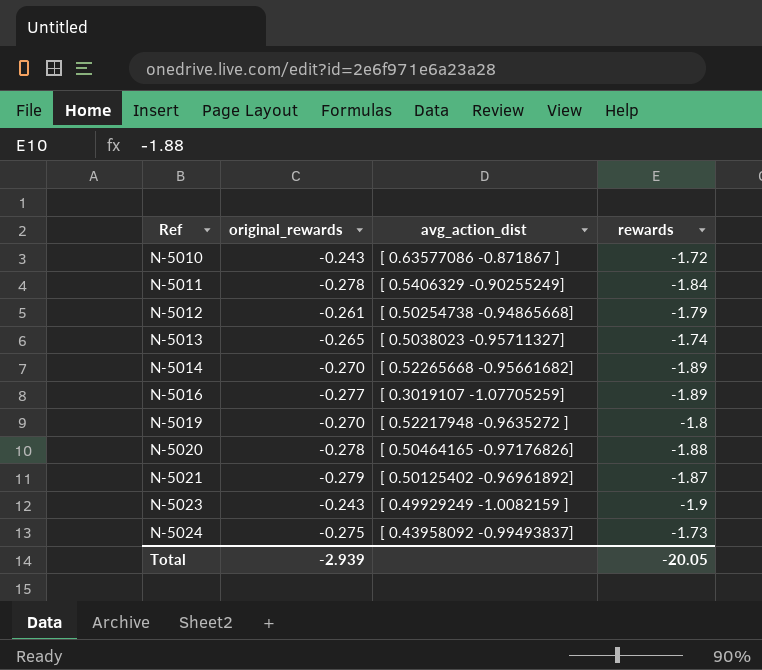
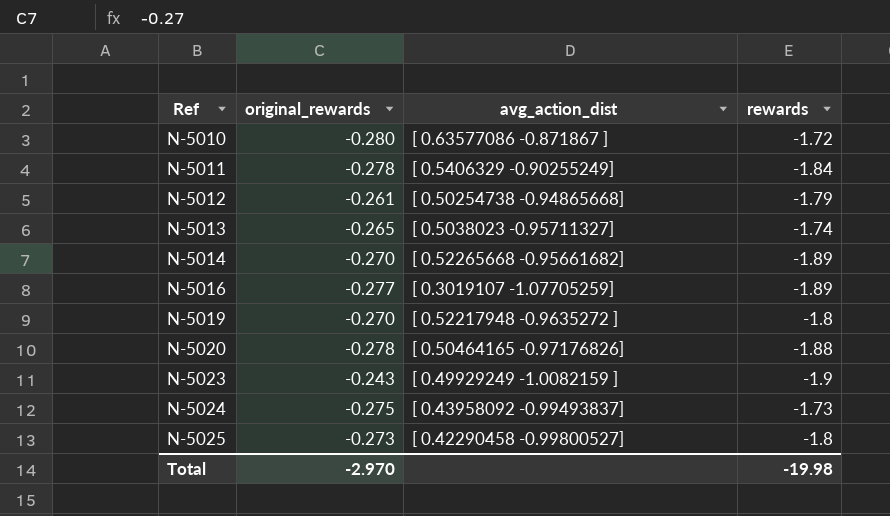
row N-5021: -0.279 | [ 0.50125402 -0.96961892] | -1.87 -> none
N-5010 | original_rewards: -0.243 -> -0.280
row N-5025: none -> -0.273 | [ 0.42290458 -0.99800527] | -1.8
Total | original_rewards: -2.939 -> -2.970
Total | rewards: -20.05 -> -19.98

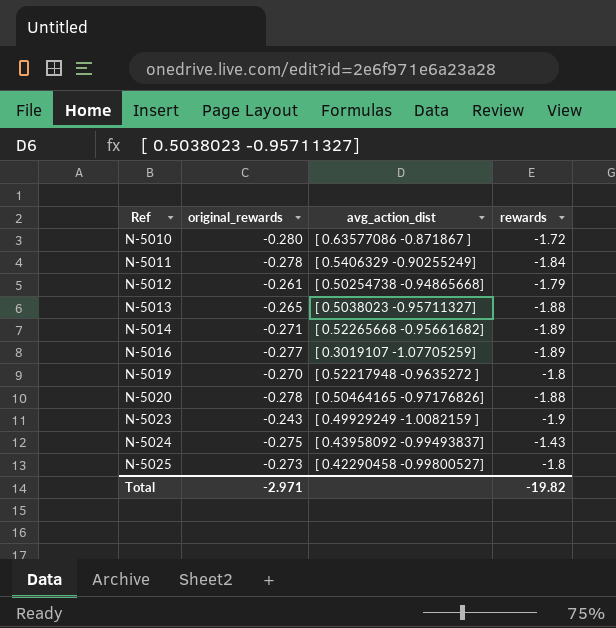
N-5013 | rewards: -1.74 -> -1.88
N-5014 | original_rewards: -0.270 -> -0.271
N-5024 | rewards: -1.73 -> -1.43
Total | original_rewards: -2.970 -> -2.971
Total | rewards: -19.98 -> -19.82

